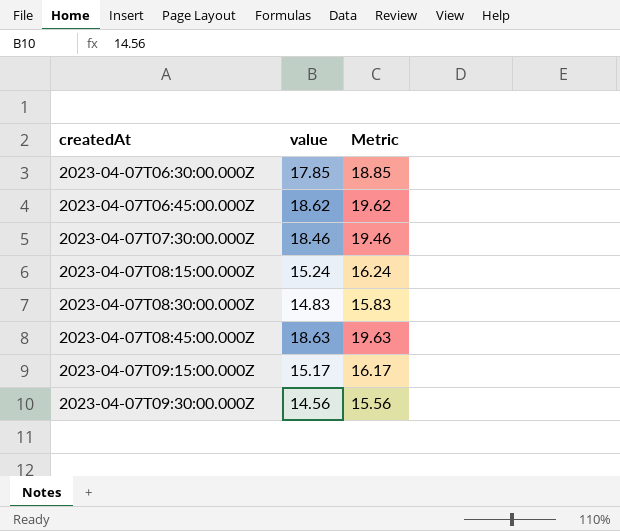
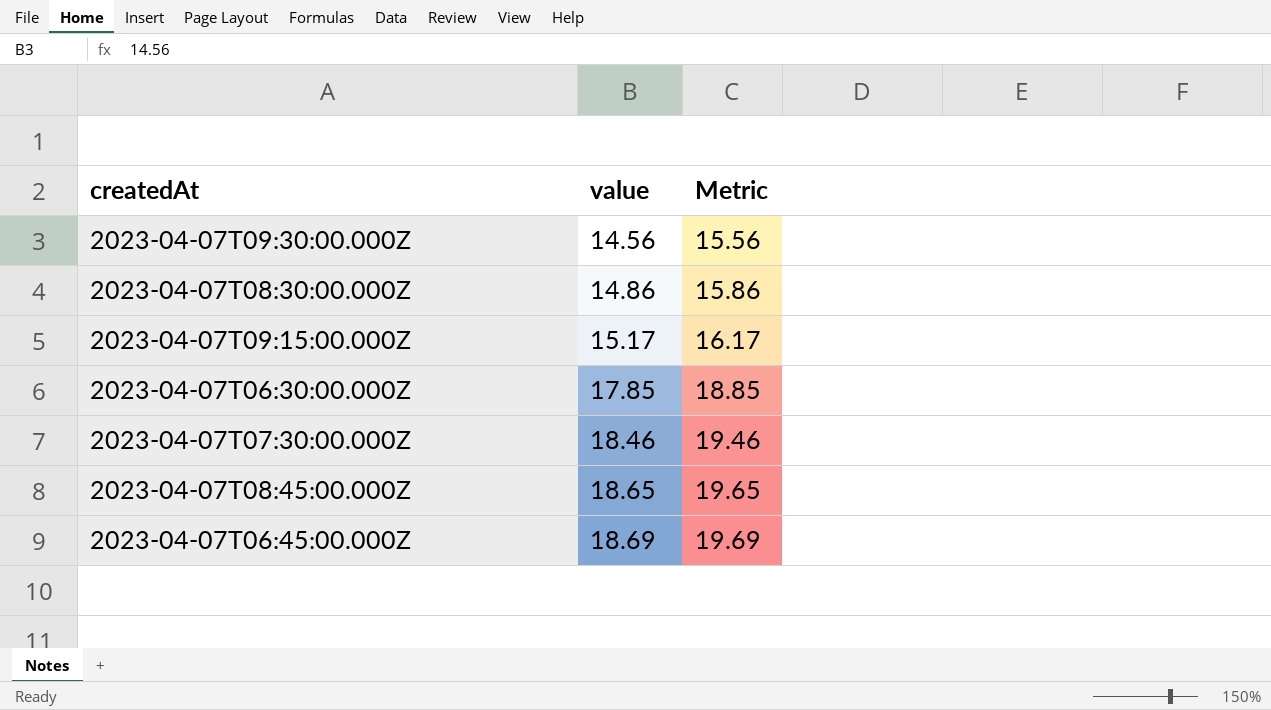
row order: createdAt ascending -> value ascending
row 2023-04-07T08:15:00.000Z: 15.24 | 16.24 -> none
2023-04-07T08:30:00.000Z | value: 14.83 -> 14.86
2023-04-07T08:30:00.000Z | Metric: 15.83 -> 15.86
2023-04-07T08:45:00.000Z | value: 18.63 -> 18.65
2023-04-07T08:45:00.000Z | Metric: 19.63 -> 19.65
2023-04-07T06:45:00.000Z | value: 18.62 -> 18.69
2023-04-07T06:45:00.000Z | Metric: 19.62 -> 19.69

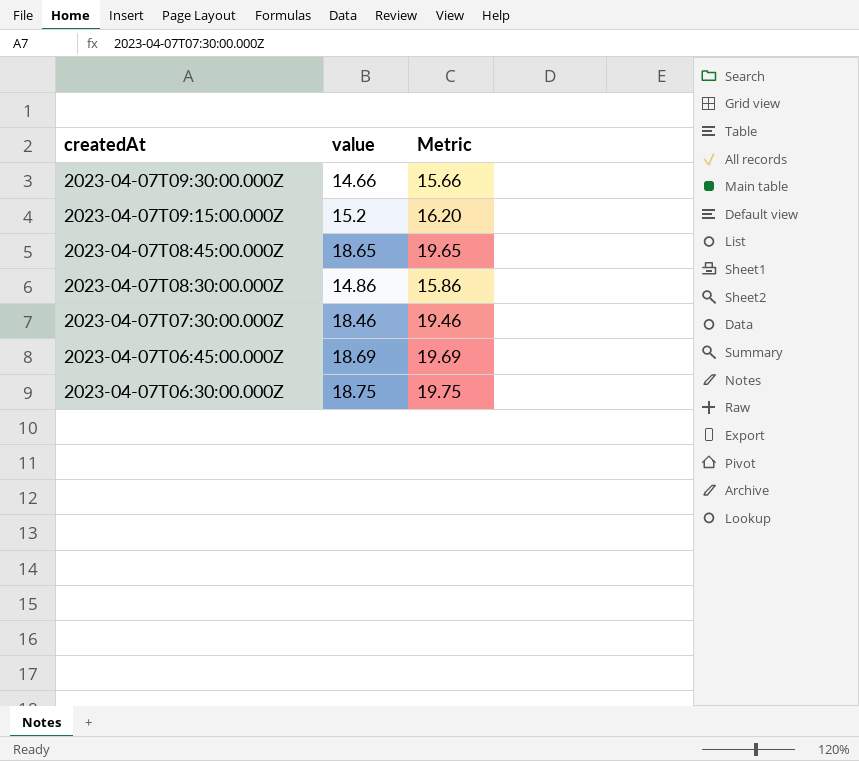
row order: value ascending -> createdAt descending
2023-04-07T09:30:00.000Z | value: 14.56 -> 14.66
2023-04-07T09:30:00.000Z | Metric: 15.56 -> 15.66
2023-04-07T09:15:00.000Z | value: 15.17 -> 15.2
2023-04-07T09:15:00.000Z | Metric: 16.17 -> 16.20
2023-04-07T06:30:00.000Z | value: 17.85 -> 18.75
2023-04-07T06:30:00.000Z | Metric: 18.85 -> 19.75

